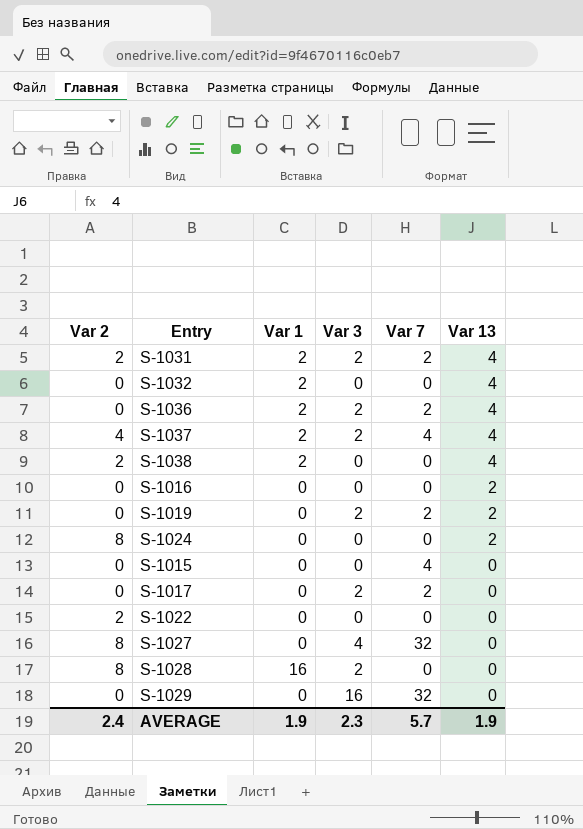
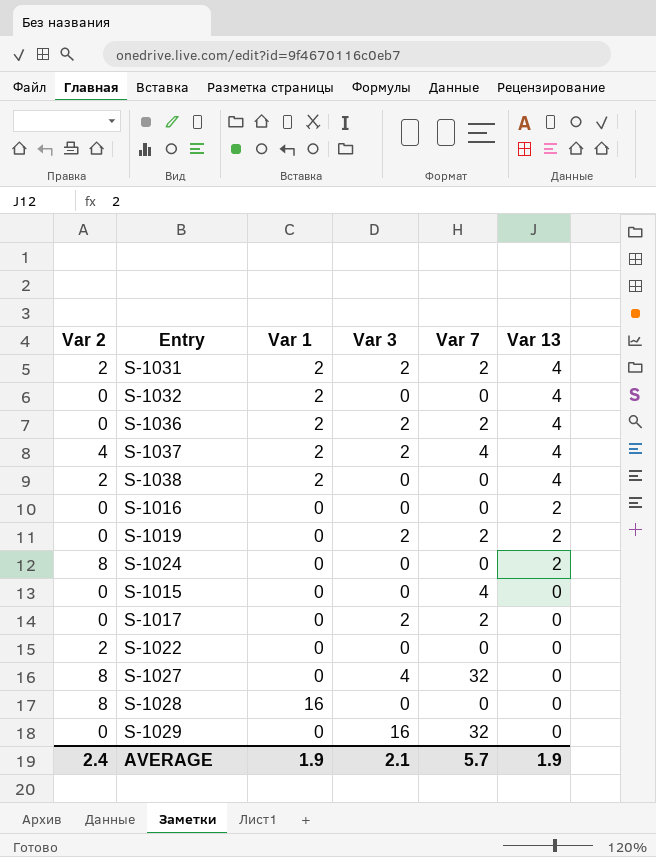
S-1028 | Var 3: 2 -> 0
AVERAGE | Var 3: 2.3 -> 2.1

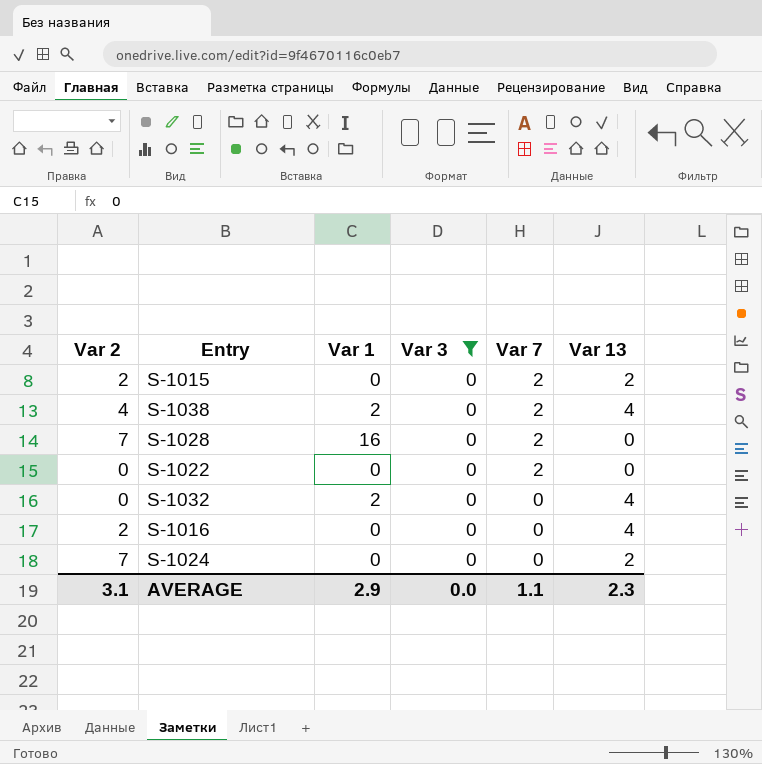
filter: none -> Var 3 = 0
row order: Var 13 descending -> Var 7 descending
S-1015 | Var 2: 0 -> 2
S-1015 | Var 7: 4 -> 2
S-1015 | Var 13: 0 -> 2
S-1038 | Var 2: 2 -> 4
S-1038 | Var 7: 0 -> 2
S-1028 | Var 2: 8 -> 7
S-1028 | Var 7: 0 -> 2
S-1022 | Var 2: 2 -> 0
S-1022 | Var 7: 0 -> 2
S-1016 | Var 2: 0 -> 2
S-1016 | Var 13: 2 -> 4
S-1024 | Var 2: 8 -> 7
AVERAGE | Var 2: 2.4 -> 3.1
AVERAGE | Var 1: 1.9 -> 2.9
AVERAGE | Var 3: 2.1 -> 0.0
AVERAGE | Var 7: 5.7 -> 1.1
AVERAGE | Var 13: 1.9 -> 2.3

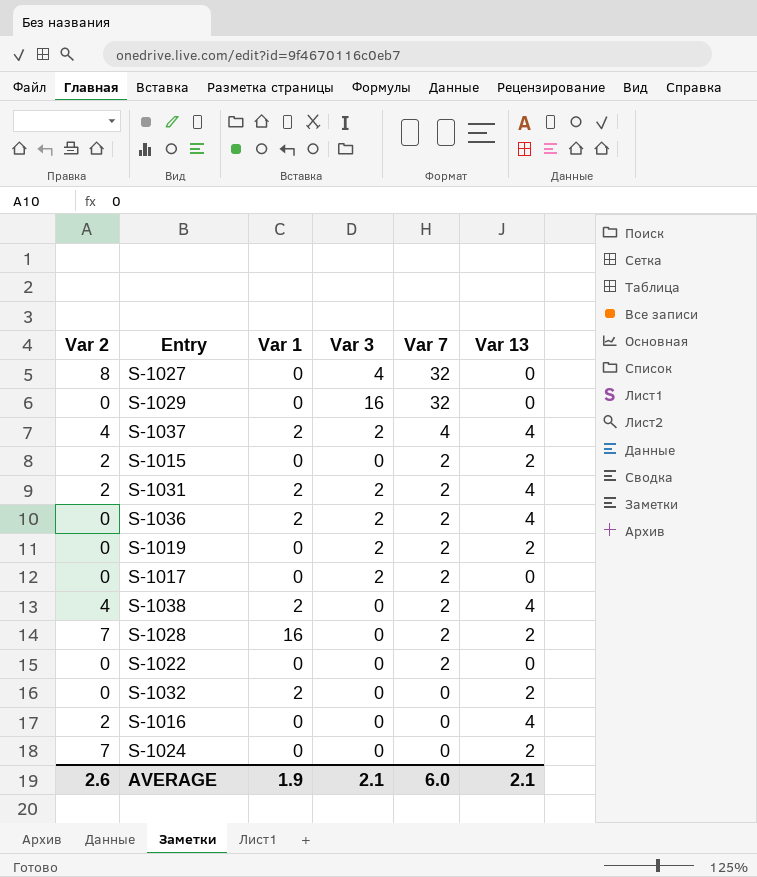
filter: Var 3 = 0 -> none
S-1028 | Var 13: 0 -> 2
S-1032 | Var 13: 4 -> 2
AVERAGE | Var 2: 3.1 -> 2.6
AVERAGE | Var 1: 2.9 -> 1.9
AVERAGE | Var 3: 0.0 -> 2.1
AVERAGE | Var 7: 1.1 -> 6.0
AVERAGE | Var 13: 2.3 -> 2.1

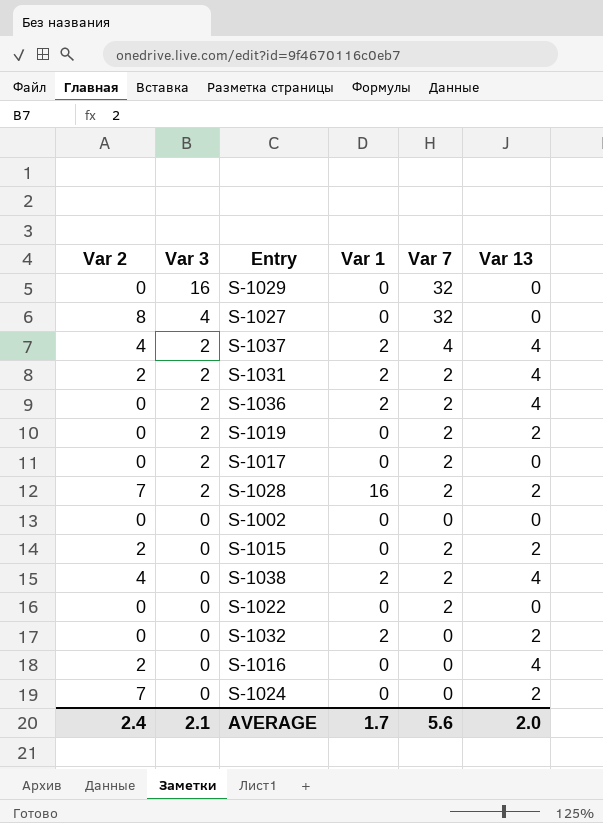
row order: Var 7 descending -> Var 3 descending
column Var 3 | position: 4 -> 2
S-1028 | Var 3: 0 -> 2
row S-1002: none -> 0 | 0 | 0 | 0 | 0
AVERAGE | Var 2: 2.6 -> 2.4
AVERAGE | Var 1: 1.9 -> 1.7
AVERAGE | Var 7: 6.0 -> 5.6
AVERAGE | Var 13: 2.1 -> 2.0

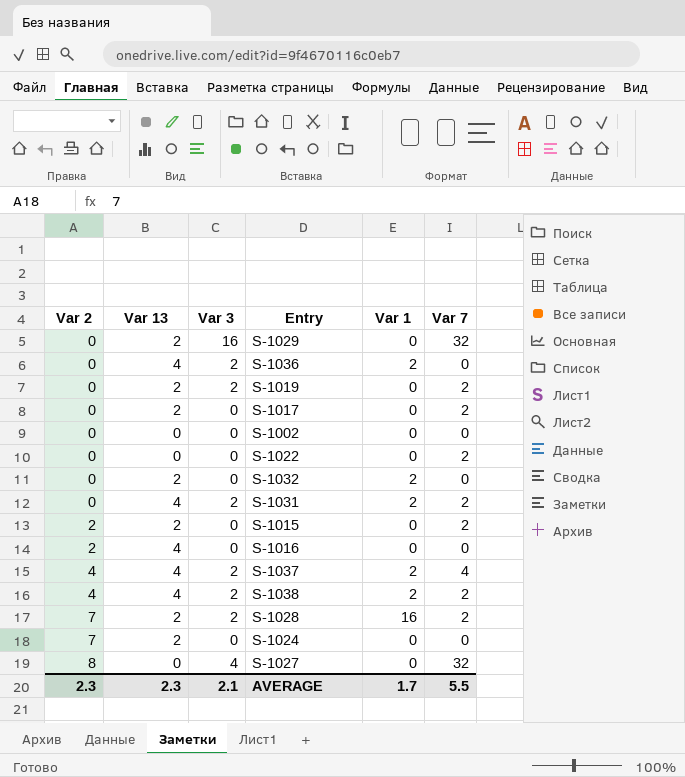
row order: Var 3 descending -> Var 2 ascending
column Var 13 | position: 6 -> 2
S-1029 | Var 13: 0 -> 2
S-1036 | Var 7: 2 -> 0
S-1017 | Var 13: 0 -> 2
S-1017 | Var 3: 2 -> 0
S-1031 | Var 2: 2 -> 0
S-1038 | Var 3: 0 -> 2
AVERAGE | Var 2: 2.4 -> 2.3
AVERAGE | Var 13: 2.0 -> 2.3
AVERAGE | Var 7: 5.6 -> 5.5

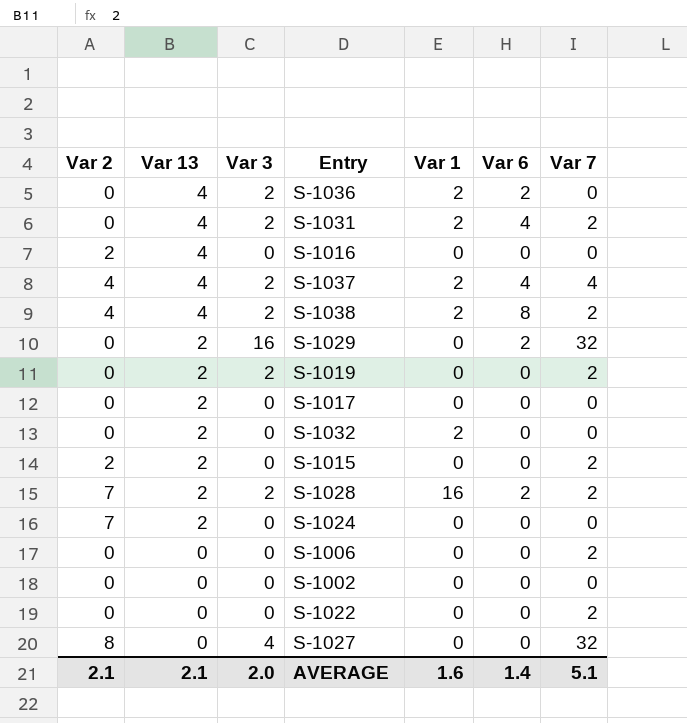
row order: Var 2 ascending -> Var 13 descending
column Var 6 | position: none -> 6
S-1017 | Var 7: 2 -> 0
row S-1006: none -> 0 | 0 | 0 | 0 | 0 | 2
AVERAGE | Var 2: 2.3 -> 2.1
AVERAGE | Var 13: 2.3 -> 2.1
AVERAGE | Var 3: 2.1 -> 2.0
AVERAGE | Var 1: 1.7 -> 1.6
AVERAGE | Var 7: 5.5 -> 5.1

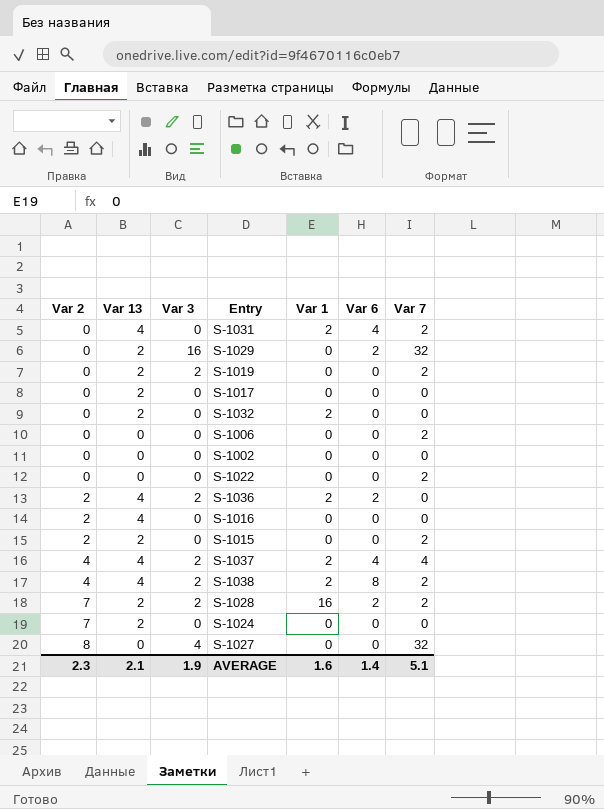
row order: Var 13 descending -> Var 2 ascending
S-1031 | Var 3: 2 -> 0
S-1036 | Var 2: 0 -> 2
AVERAGE | Var 2: 2.1 -> 2.3
AVERAGE | Var 3: 2.0 -> 1.9

